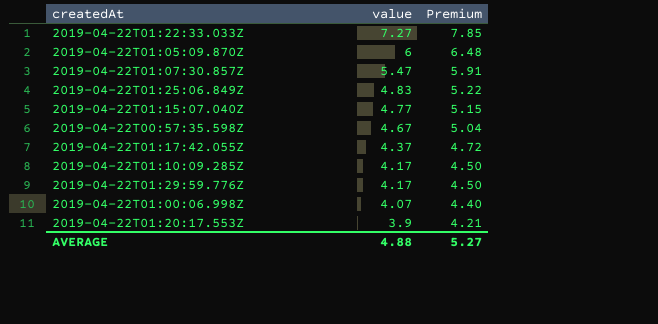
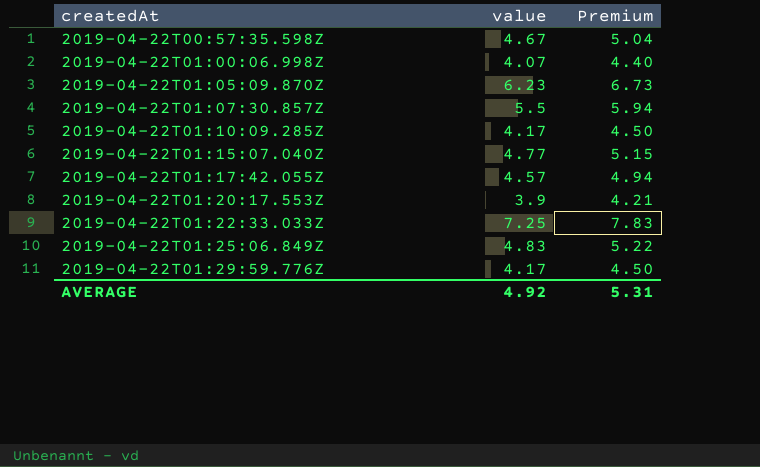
row order: value descending -> createdAt ascending
2019-04-22T01:05:09.870Z | value: 6 -> 6.23
2019-04-22T01:05:09.870Z | Premium: 6.48 -> 6.73
2019-04-22T01:07:30.857Z | value: 5.47 -> 5.5
2019-04-22T01:07:30.857Z | Premium: 5.91 -> 5.94
2019-04-22T01:17:42.055Z | value: 4.37 -> 4.57
2019-04-22T01:17:42.055Z | Premium: 4.72 -> 4.94
2019-04-22T01:22:33.033Z | value: 7.27 -> 7.25
2019-04-22T01:22:33.033Z | Premium: 7.85 -> 7.83
AVERAGE | value: 4.88 -> 4.92
AVERAGE | Premium: 5.27 -> 5.31

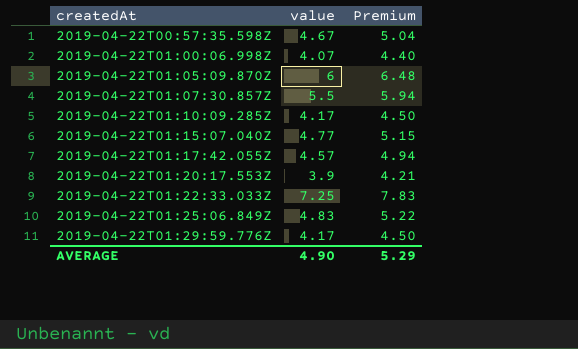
2019-04-22T01:05:09.870Z | value: 6.23 -> 6
2019-04-22T01:05:09.870Z | Premium: 6.73 -> 6.48
AVERAGE | value: 4.92 -> 4.90
AVERAGE | Premium: 5.31 -> 5.29

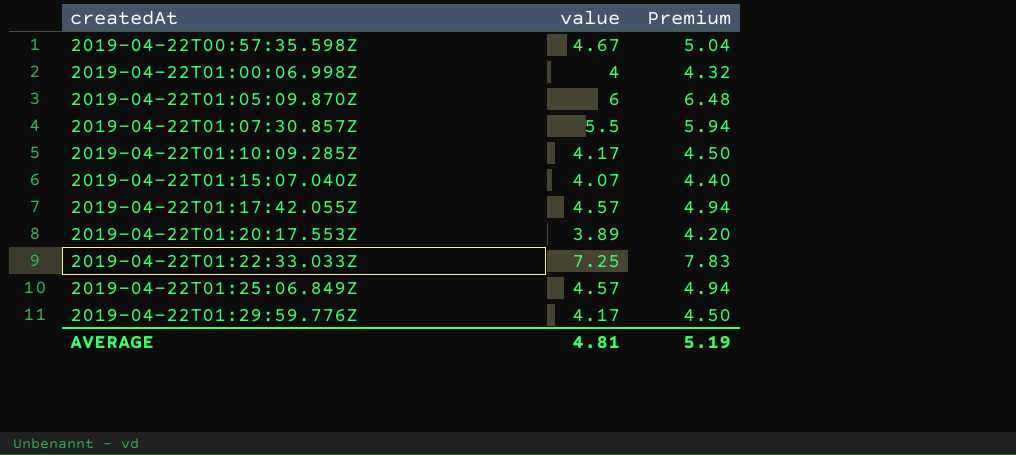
2019-04-22T01:00:06.998Z | value: 4.07 -> 4
2019-04-22T01:00:06.998Z | Premium: 4.40 -> 4.32
2019-04-22T01:15:07.040Z | value: 4.77 -> 4.07
2019-04-22T01:15:07.040Z | Premium: 5.15 -> 4.40
2019-04-22T01:20:17.553Z | value: 3.9 -> 3.89
2019-04-22T01:20:17.553Z | Premium: 4.21 -> 4.20
2019-04-22T01:25:06.849Z | value: 4.83 -> 4.57
2019-04-22T01:25:06.849Z | Premium: 5.22 -> 4.94
AVERAGE | value: 4.90 -> 4.81
AVERAGE | Premium: 5.29 -> 5.19

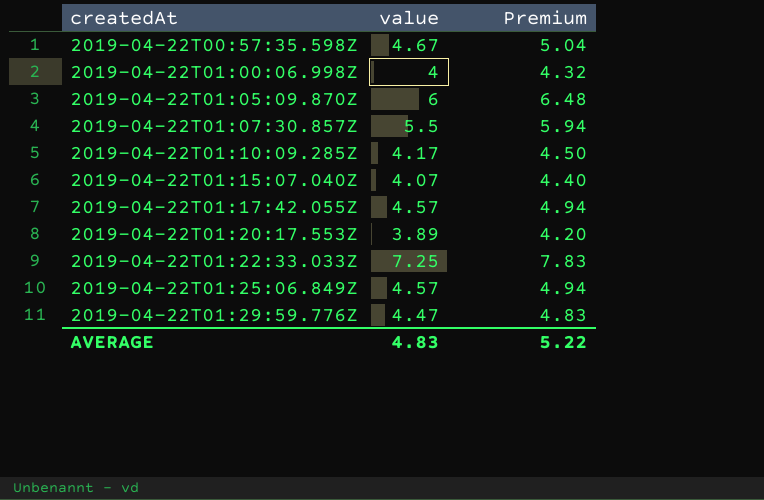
2019-04-22T01:29:59.776Z | value: 4.17 -> 4.47
2019-04-22T01:29:59.776Z | Premium: 4.50 -> 4.83
AVERAGE | value: 4.81 -> 4.83
AVERAGE | Premium: 5.19 -> 5.22

